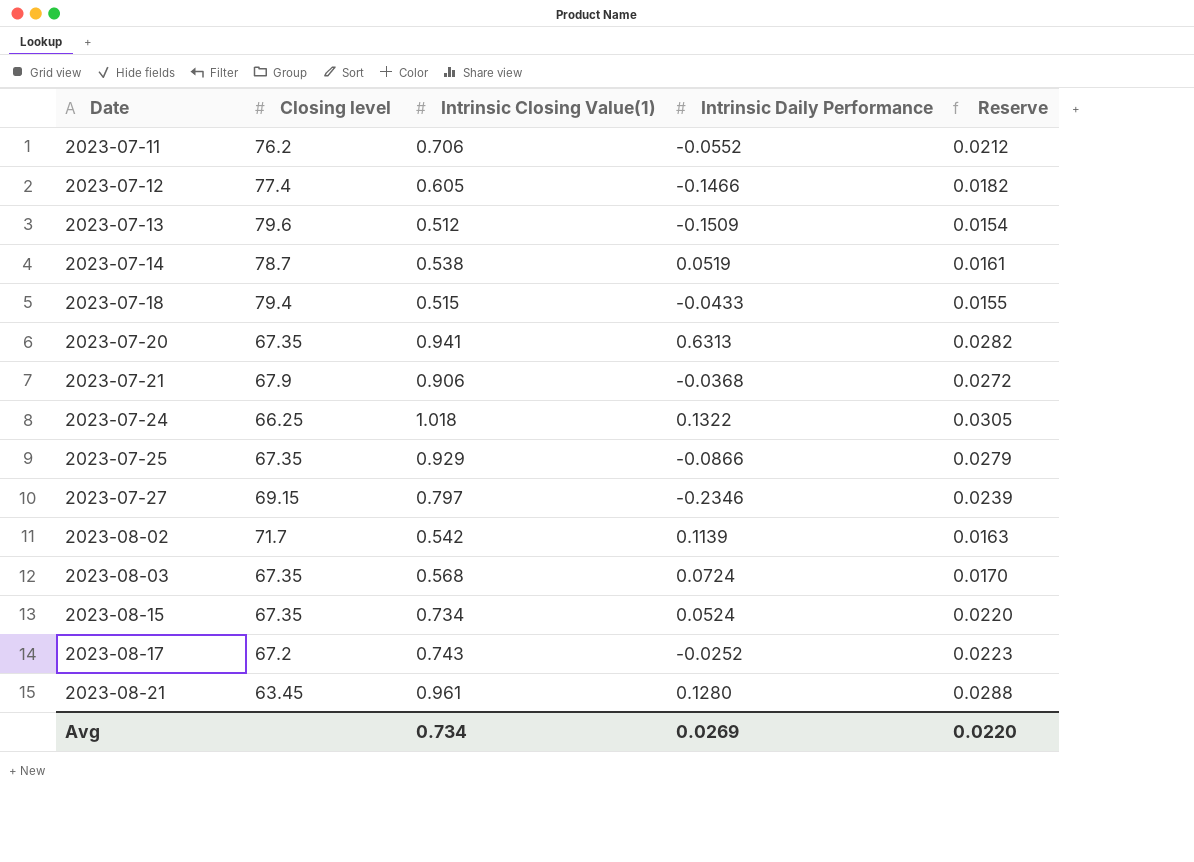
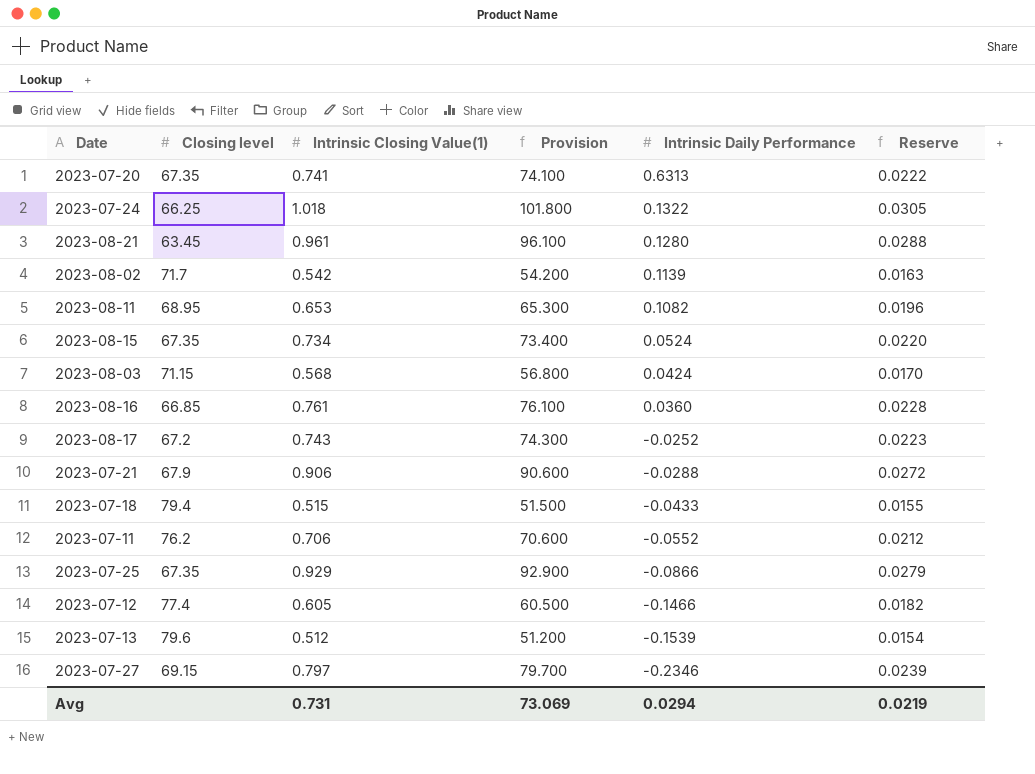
row order: Date ascending -> Intrinsic Daily Performance descending
column Provision | formula: none -> [Intrinsic Closing Value(1)] * 100
row 2023-07-14: 78.7 | 0.538 | 0.0519 | 0.0161 -> none
2023-07-20 | Intrinsic Closing Value(1): 0.941 -> 0.741
2023-07-20 | Reserve: 0.0282 -> 0.0222
row 2023-08-11: none -> 68.95 | 0.653 | 65.300 | 0.1082 | 0.0196
2023-08-03 | Closing level: 67.35 -> 71.15
2023-08-03 | Intrinsic Daily Performance: 0.0724 -> 0.0424
row 2023-08-16: none -> 66.85 | 0.761 | 76.100 | 0.0360 | 0.0228
2023-07-21 | Intrinsic Daily Performance: -0.0368 -> -0.0288
2023-07-13 | Intrinsic Daily Performance: -0.1509 -> -0.1539
Avg | Intrinsic Closing Value(1): 0.734 -> 0.731
Avg | Intrinsic Daily Performance: 0.0269 -> 0.0294
Avg | Reserve: 0.0220 -> 0.0219

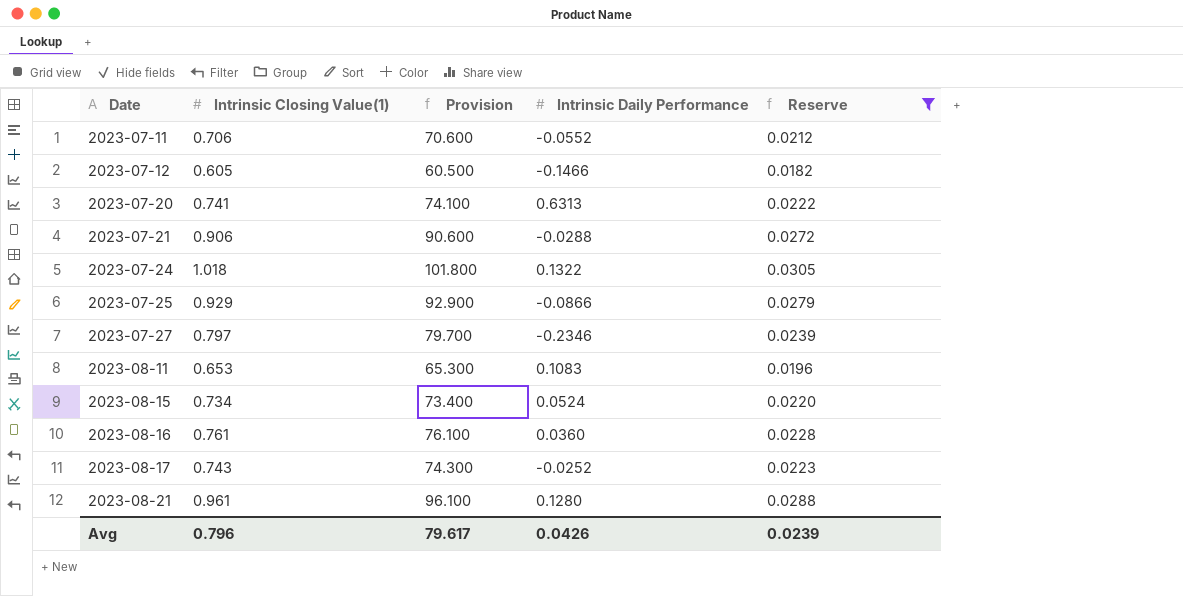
filter: none -> Reserve >= 0.0182
row order: Intrinsic Daily Performance descending -> Date ascending
column Closing level | position: 2 -> none
2023-08-11 | Intrinsic Daily Performance: 0.1082 -> 0.1083
Avg | Intrinsic Closing Value(1): 0.731 -> 0.796
Avg | Provision: 73.069 -> 79.617
Avg | Intrinsic Daily Performance: 0.0294 -> 0.0426
Avg | Reserve: 0.0219 -> 0.0239

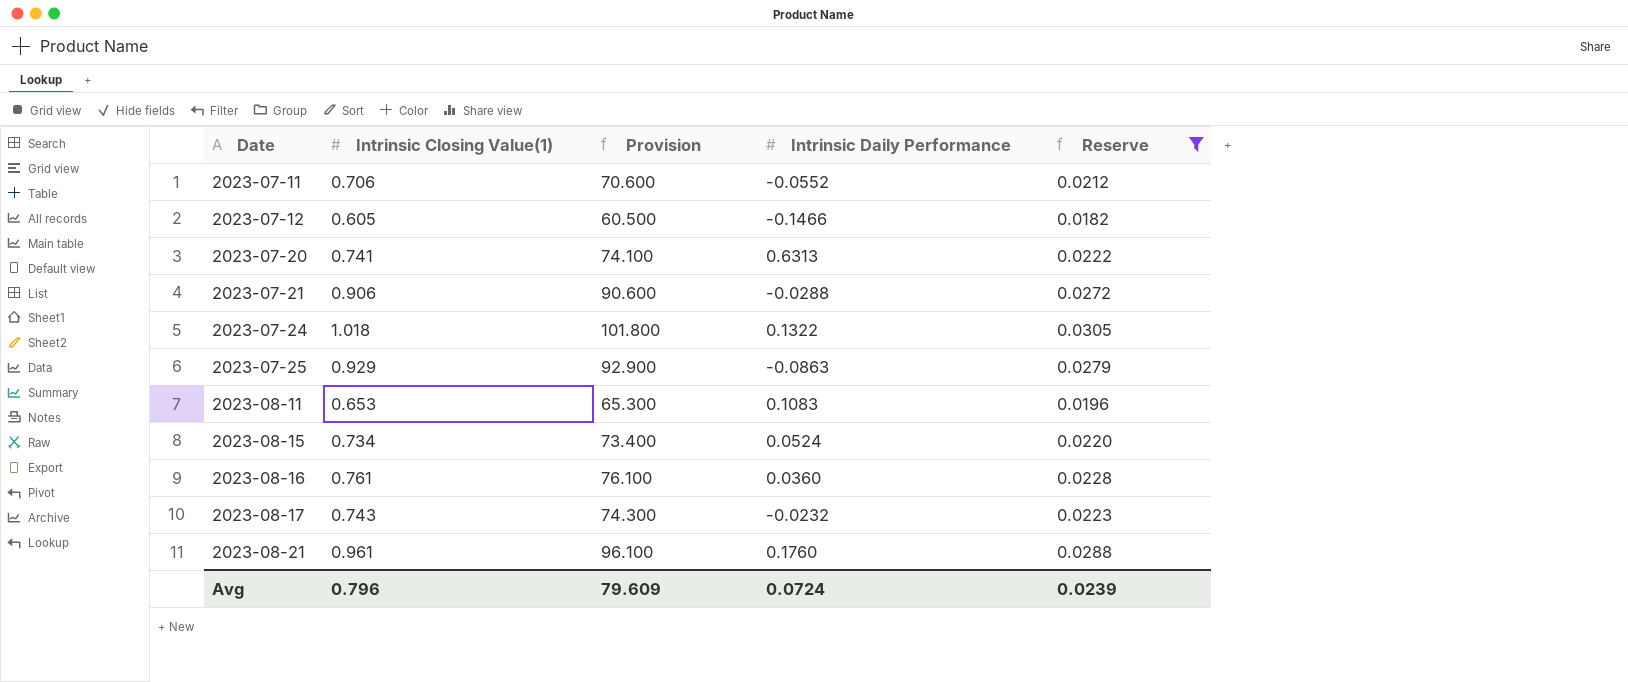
row 2023-07-27: 0.797 | 79.700 | -0.2346 | 0.0239 -> none
2023-07-25 | Intrinsic Daily Performance: -0.0866 -> -0.0863
2023-08-17 | Intrinsic Daily Performance: -0.0252 -> -0.0232
2023-08-21 | Intrinsic Daily Performance: 0.1280 -> 0.1760
Avg | Provision: 79.617 -> 79.609
Avg | Intrinsic Daily Performance: 0.0426 -> 0.0724

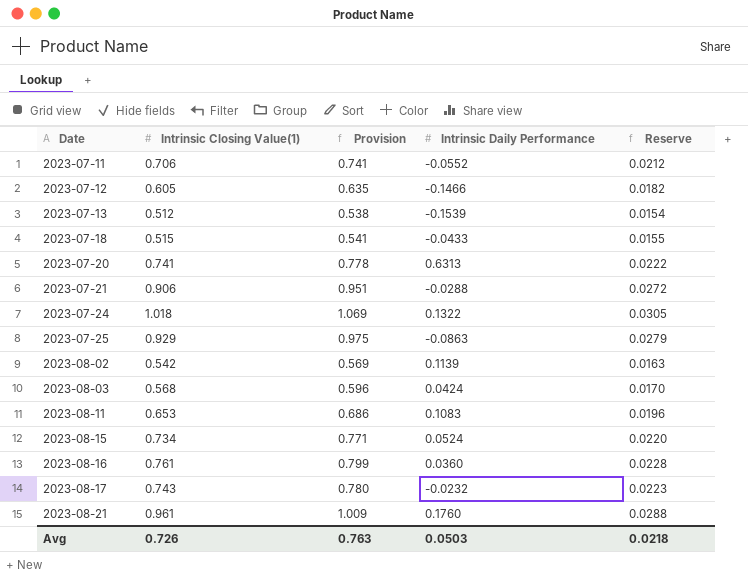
filter: Reserve >= 0.0182 -> none
column Provision | formula: [Intrinsic Closing Value(1)] * 100 -> [Intrinsic Closing Value(1)] * 1.05
Avg | Intrinsic Closing Value(1): 0.796 -> 0.726
Avg | Provision: 79.609 -> 0.763
Avg | Intrinsic Daily Performance: 0.0724 -> 0.0503
Avg | Reserve: 0.0239 -> 0.0218

